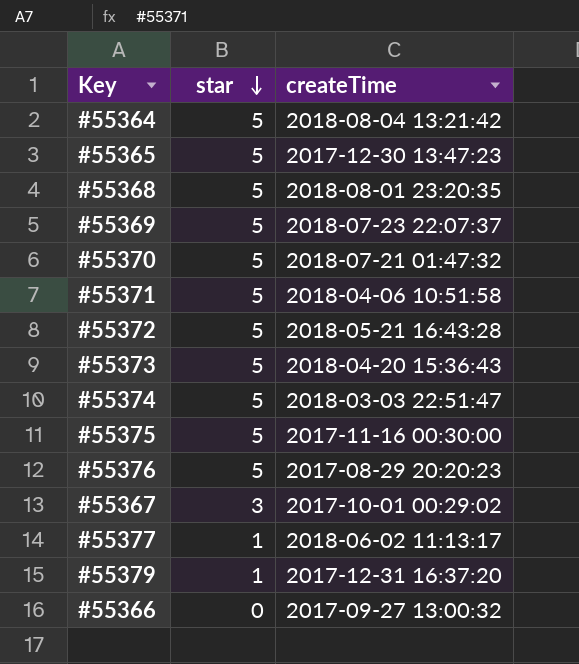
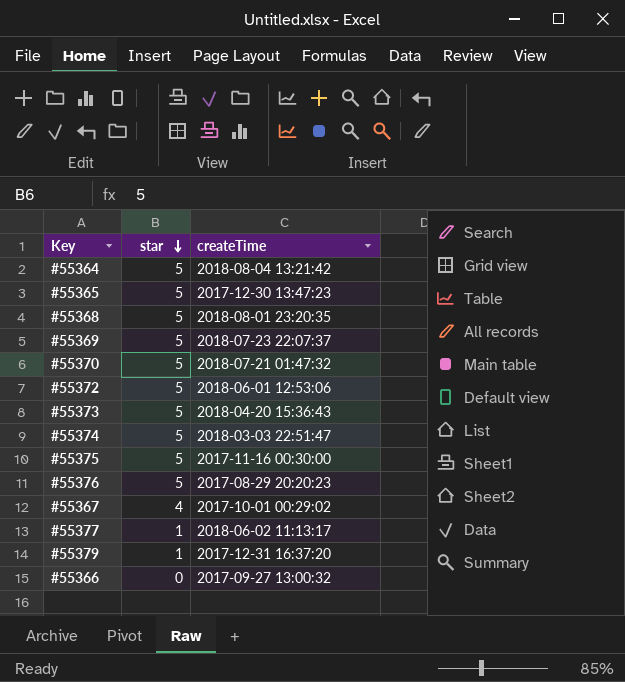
row #55371: 5 | 2018-04-06 10:51:58 -> none
#55372 | createTime: 2018-05-21 16:43:28 -> 2018-06-01 12:53:06
#55367 | star: 3 -> 4

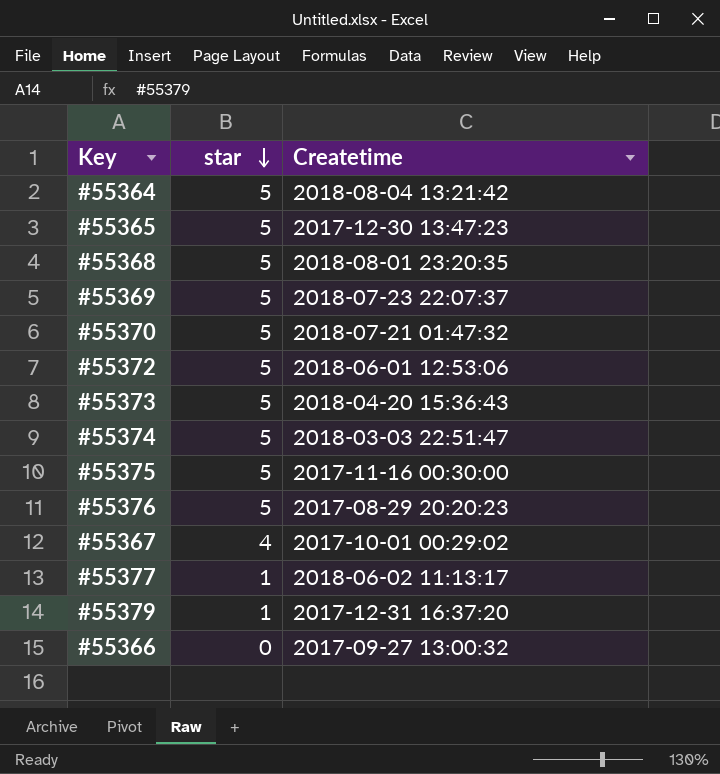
column name: createTime -> Createtime

